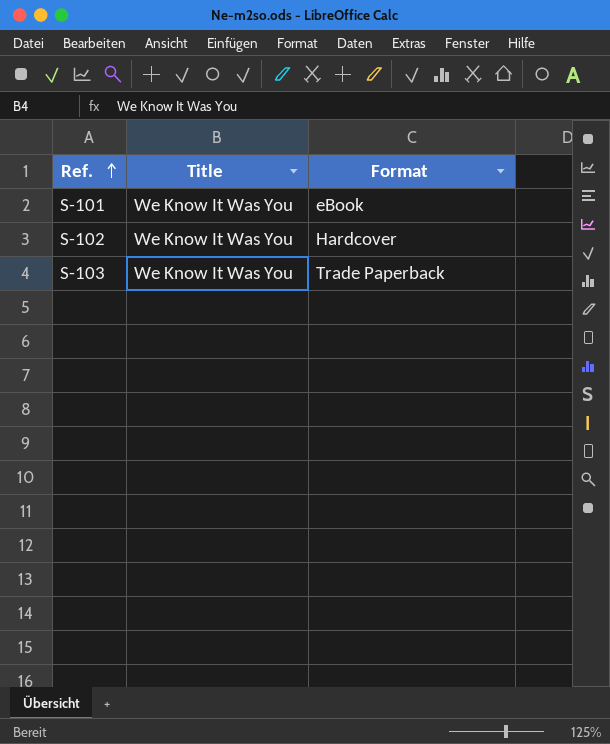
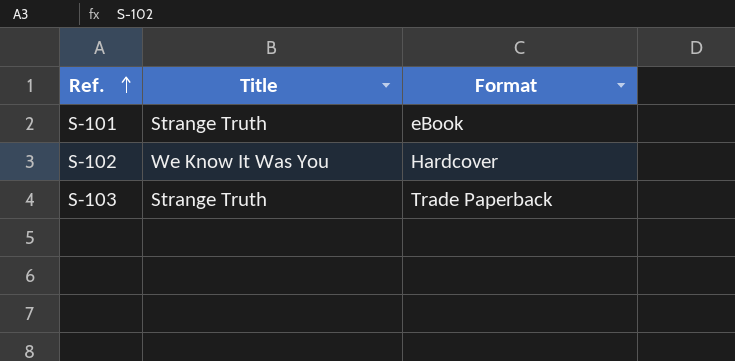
S-101 | Title: We Know It Was You -> Strange Truth
S-103 | Title: We Know It Was You -> Strange Truth

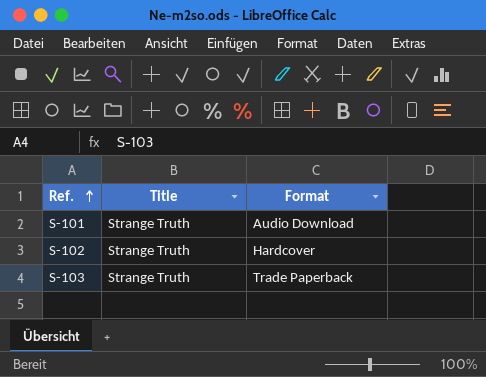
S-101 | Format: eBook -> Audio Download
S-102 | Title: We Know It Was You -> Strange Truth

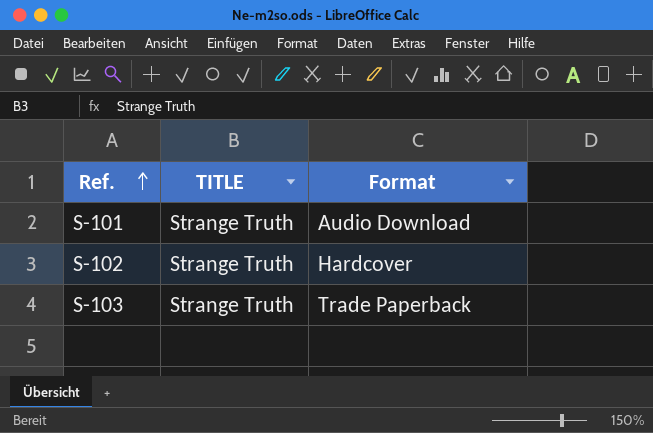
column name: Title -> TITLE

